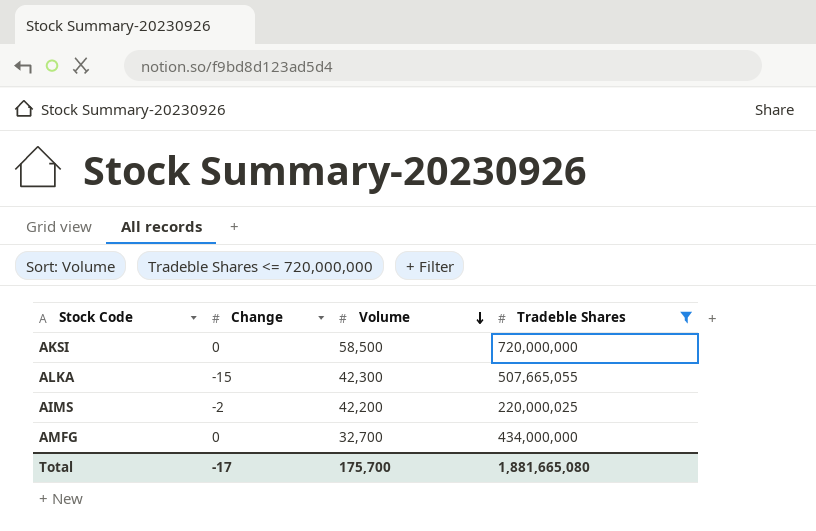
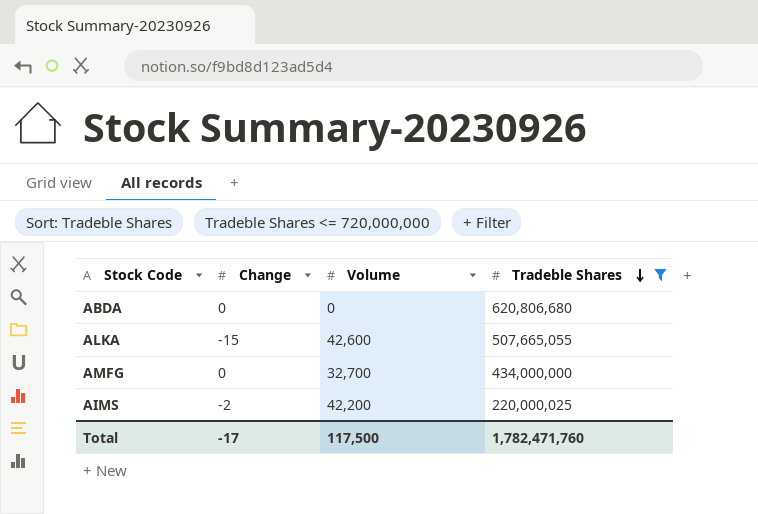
row order: Volume descending -> Tradeble Shares descending
row AKSI: 0 | 58,500 | 720,000,000 -> none
row ABDA: none -> 0 | 0 | 620,806,680
ALKA | Volume: 42,300 -> 42,600
Total | Volume: 175,700 -> 117,500
Total | Tradeble Shares: 1,881,665,080 -> 1,782,471,760

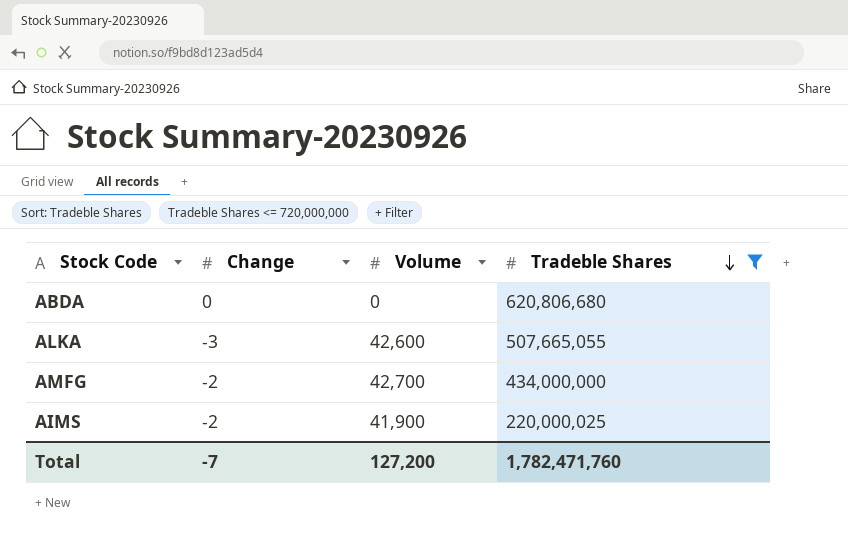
ALKA | Change: -15 -> -3
AMFG | Change: 0 -> -2
AMFG | Volume: 32,700 -> 42,700
AIMS | Volume: 42,200 -> 41,900
Total | Change: -17 -> -7
Total | Volume: 117,500 -> 127,200

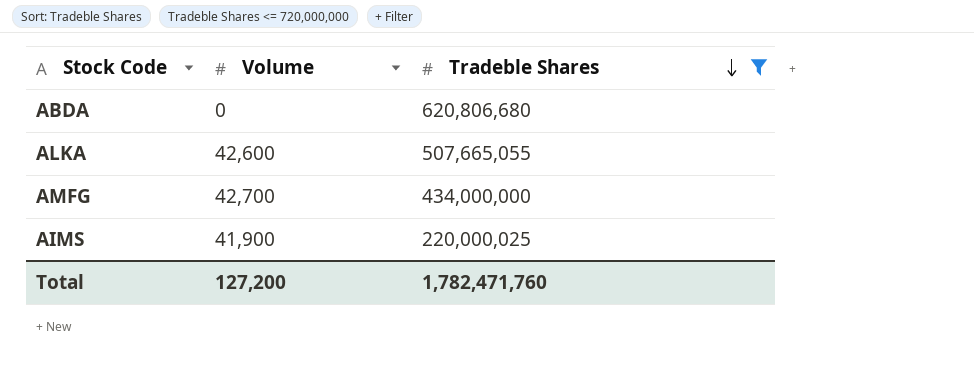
column Change | position: 2 -> none

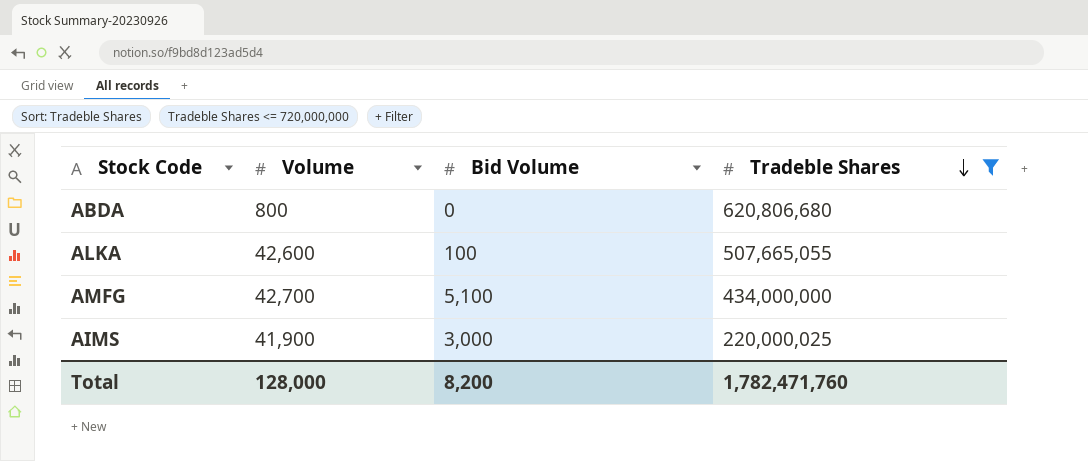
column Bid Volume | position: none -> 3
ABDA | Volume: 0 -> 800
Total | Volume: 127,200 -> 128,000

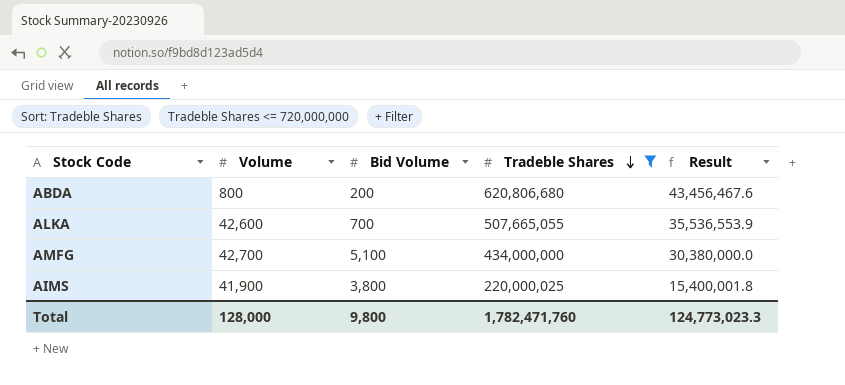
column Result | formula: none -> [Tradeble Shares] * 0.07
ABDA | Bid Volume: 0 -> 200
ALKA | Bid Volume: 100 -> 700
AIMS | Bid Volume: 3,000 -> 3,800
Total | Bid Volume: 8,200 -> 9,800

